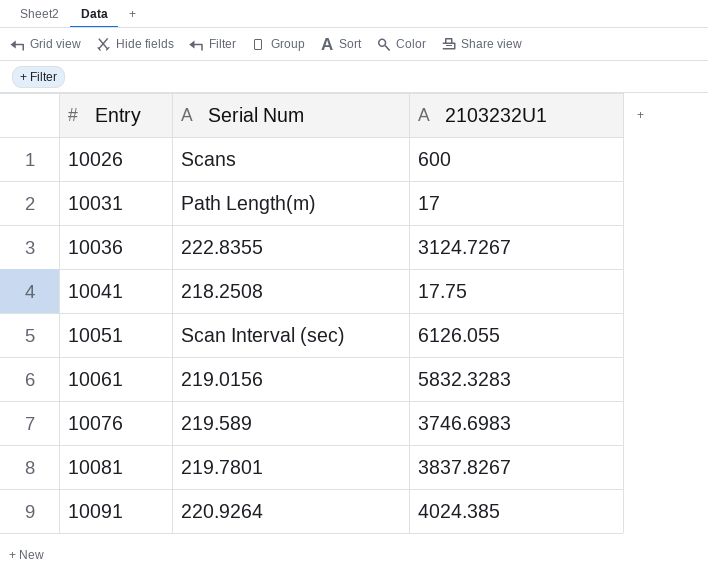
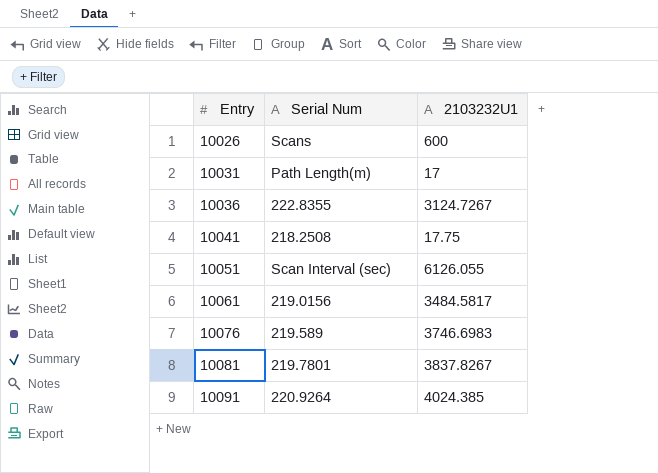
10061 | 2103232U1: 5832.3283 -> 3484.5817

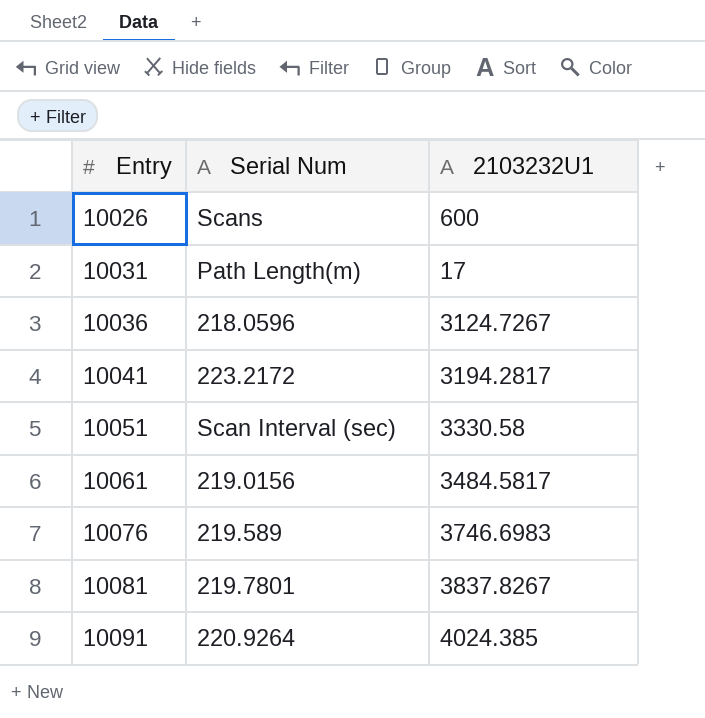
10036 | Serial Num: 222.8355 -> 218.0596
10041 | Serial Num: 218.2508 -> 223.2172
10041 | 2103232U1: 17.75 -> 3194.2817
10051 | 2103232U1: 6126.055 -> 3330.58

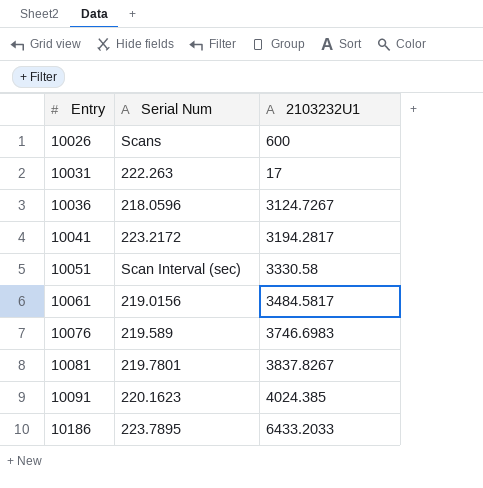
10031 | Serial Num: Path Length(m) -> 222.263
10091 | Serial Num: 220.9264 -> 220.1623
row 10186: none -> 223.7895 | 6433.2033

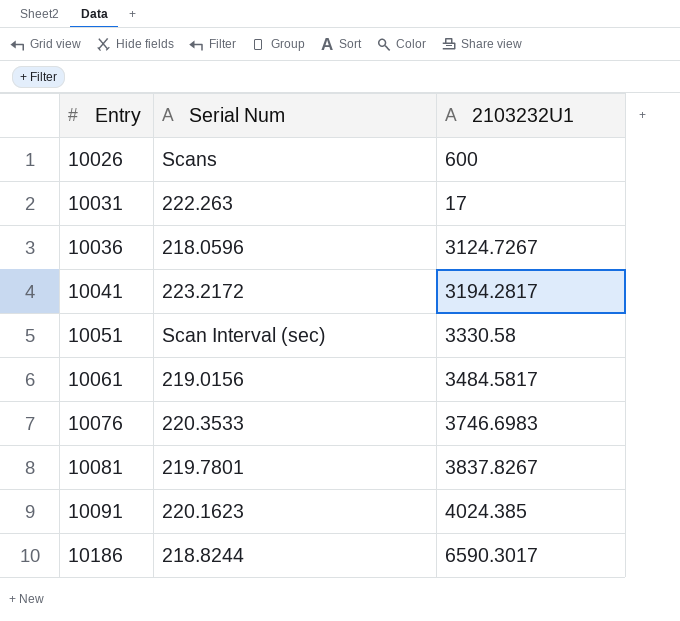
10076 | Serial Num: 219.589 -> 220.3533
10186 | Serial Num: 223.7895 -> 218.8244
10186 | 2103232U1: 6433.2033 -> 6590.3017

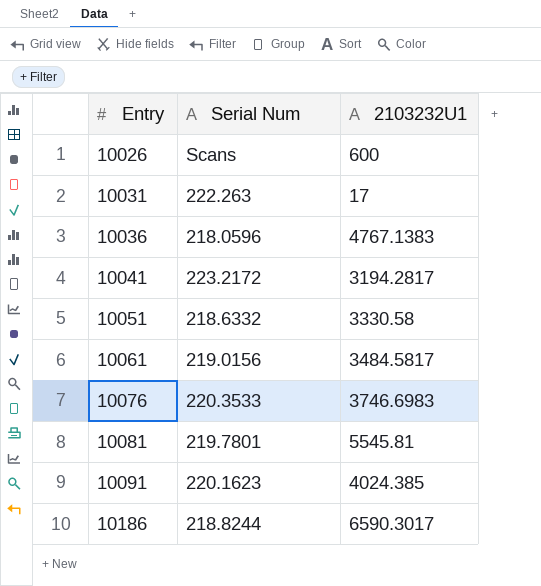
10036 | 2103232U1: 3124.7267 -> 4767.1383
10051 | Serial Num: Scan Interval (sec) -> 218.6332
10081 | 2103232U1: 3837.8267 -> 5545.81

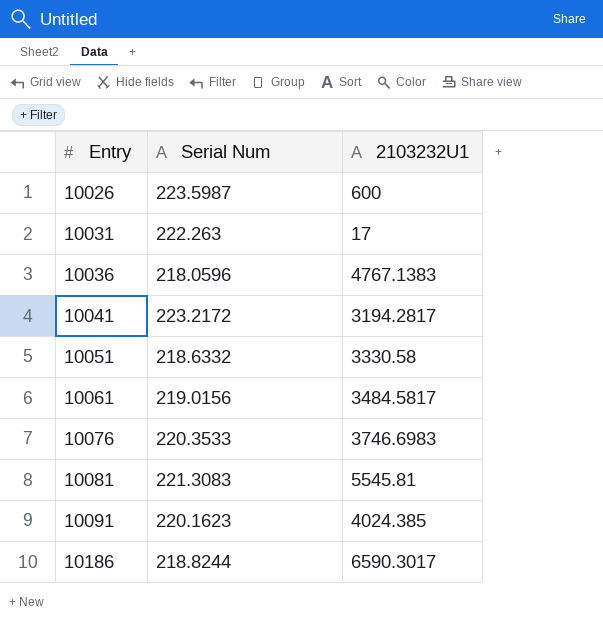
10026 | Serial Num: Scans -> 223.5987
10081 | Serial Num: 219.7801 -> 221.3083

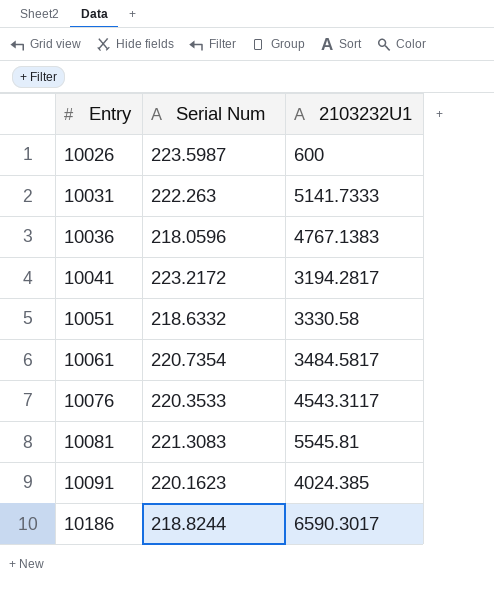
10031 | 2103232U1: 17 -> 5141.7333
10061 | Serial Num: 219.0156 -> 220.7354
10076 | 2103232U1: 3746.6983 -> 4543.3117

